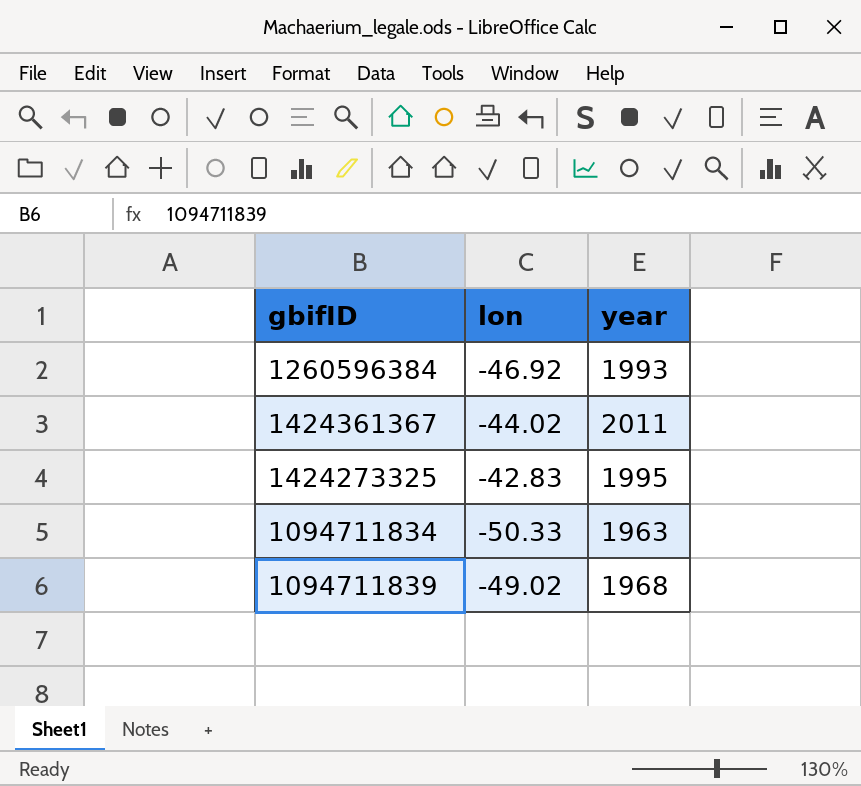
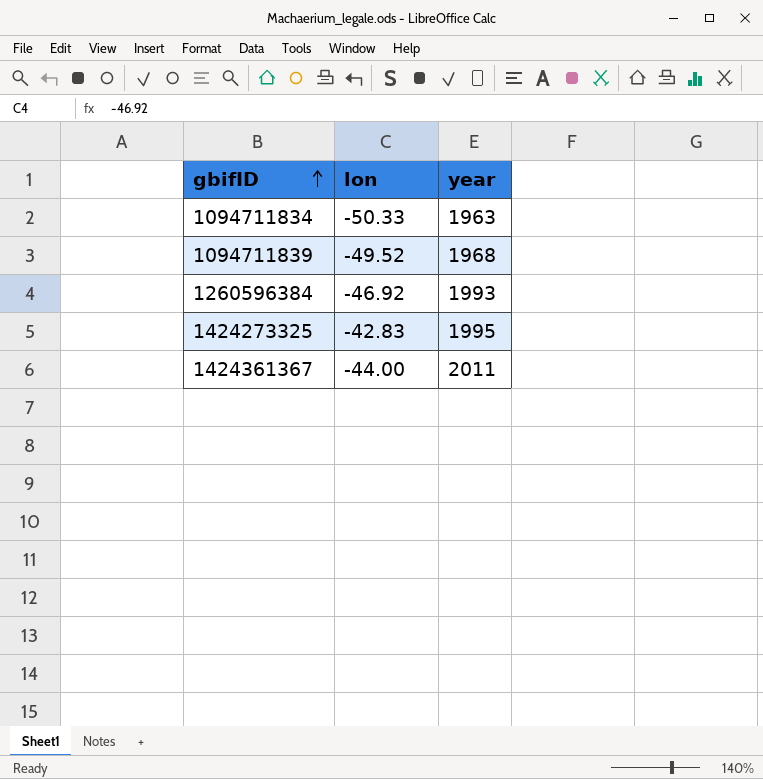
row order: none -> gbifID ascending
1094711839 | lon: -49.02 -> -49.52
1424361367 | lon: -44.02 -> -44.00

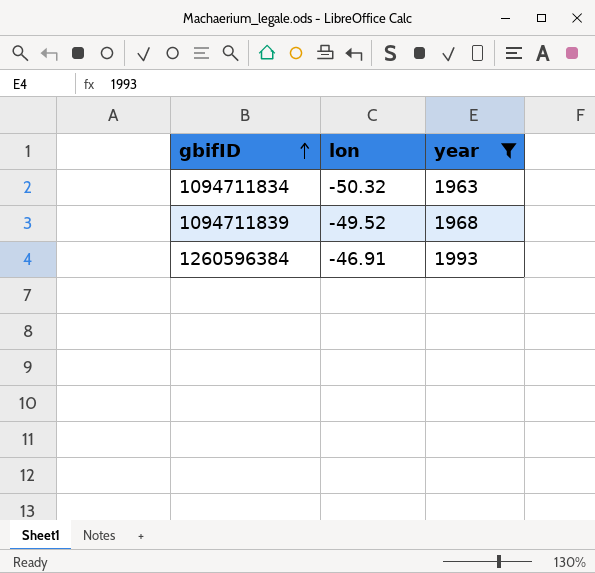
filter: none -> year <= 1993
1094711834 | lon: -50.33 -> -50.32
1260596384 | lon: -46.92 -> -46.91

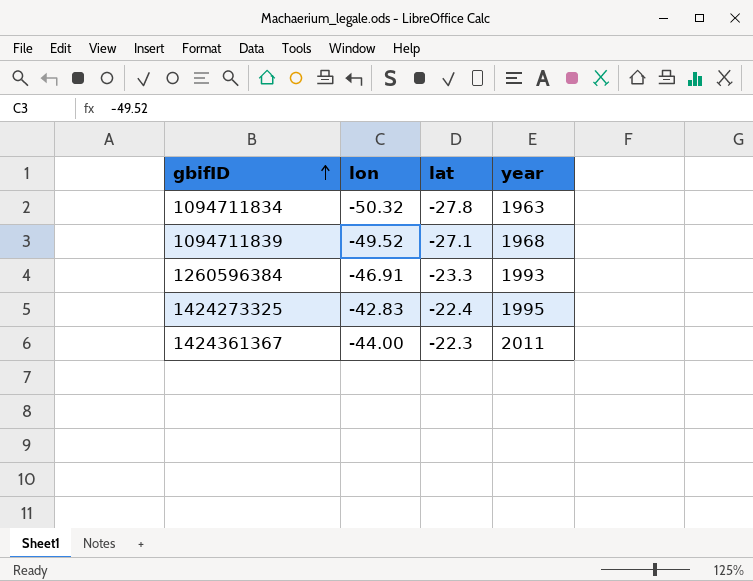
filter: year <= 1993 -> none
column lat | position: none -> 3

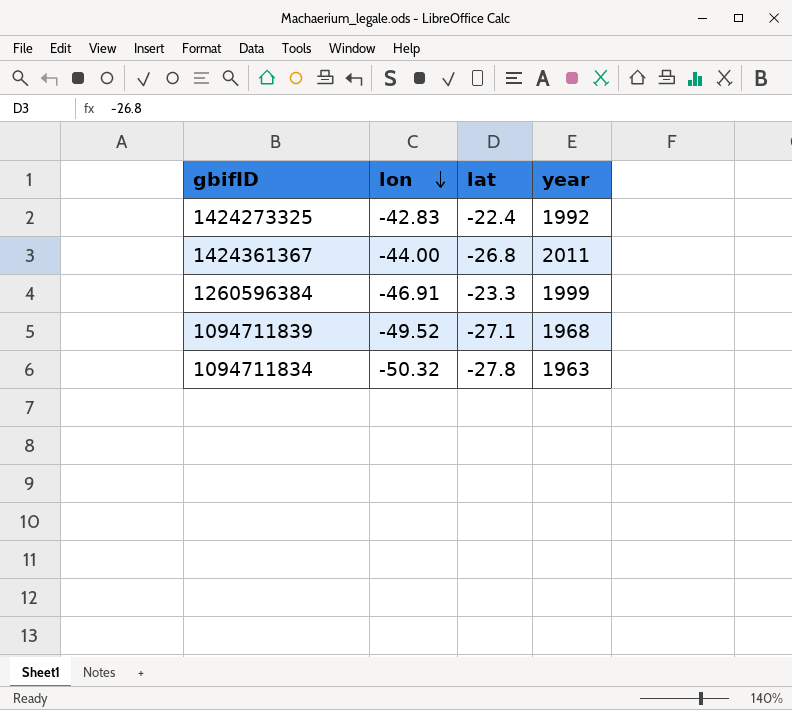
row order: gbifID ascending -> lon descending
1424273325 | year: 1995 -> 1992
1424361367 | lat: -22.3 -> -26.8
1260596384 | year: 1993 -> 1999

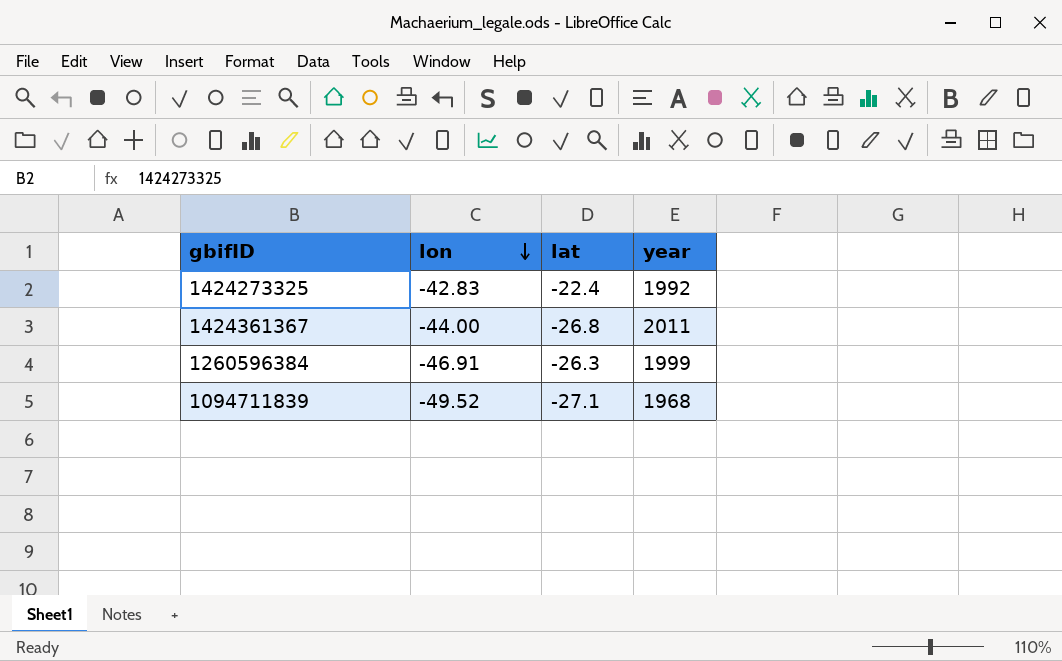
row 1094711834: -50.32 | -27.8 | 1963 -> none
1260596384 | lat: -23.3 -> -26.3

